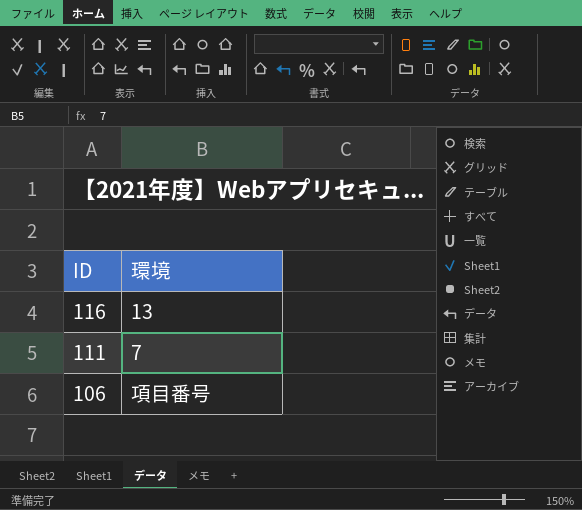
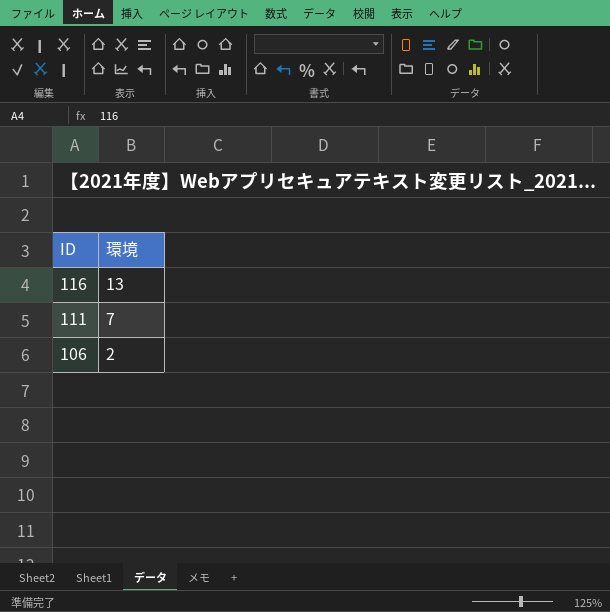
106 | 環境: 項目番号 -> 2

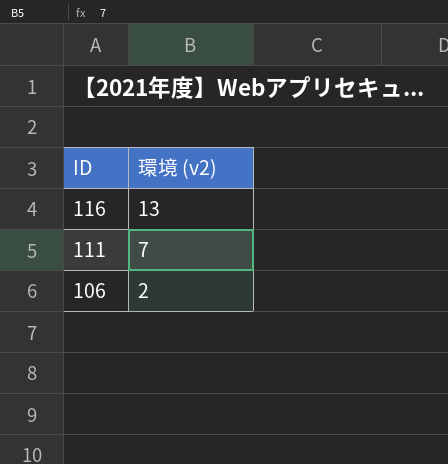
column name: 環境 -> 環境 (v2)

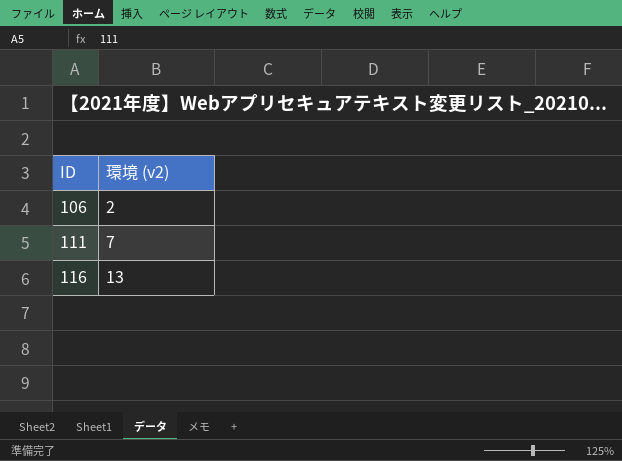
row order: ID descending -> ID ascending

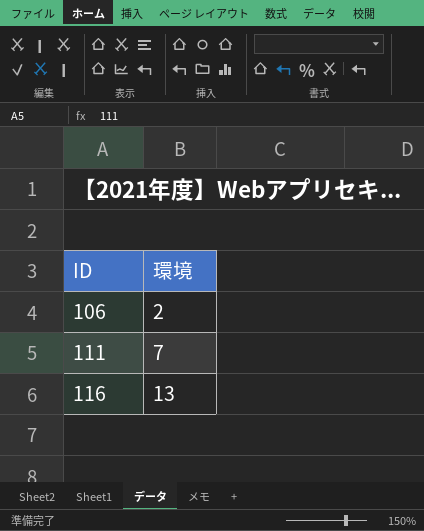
column name: 環境 (v2) -> 環境

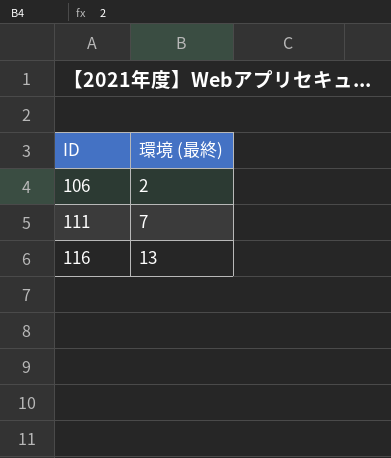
column name: 環境 -> 環境 (最終)

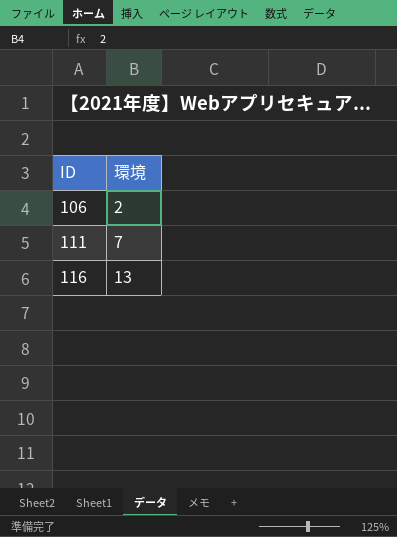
column name: 環境 (最終) -> 環境

